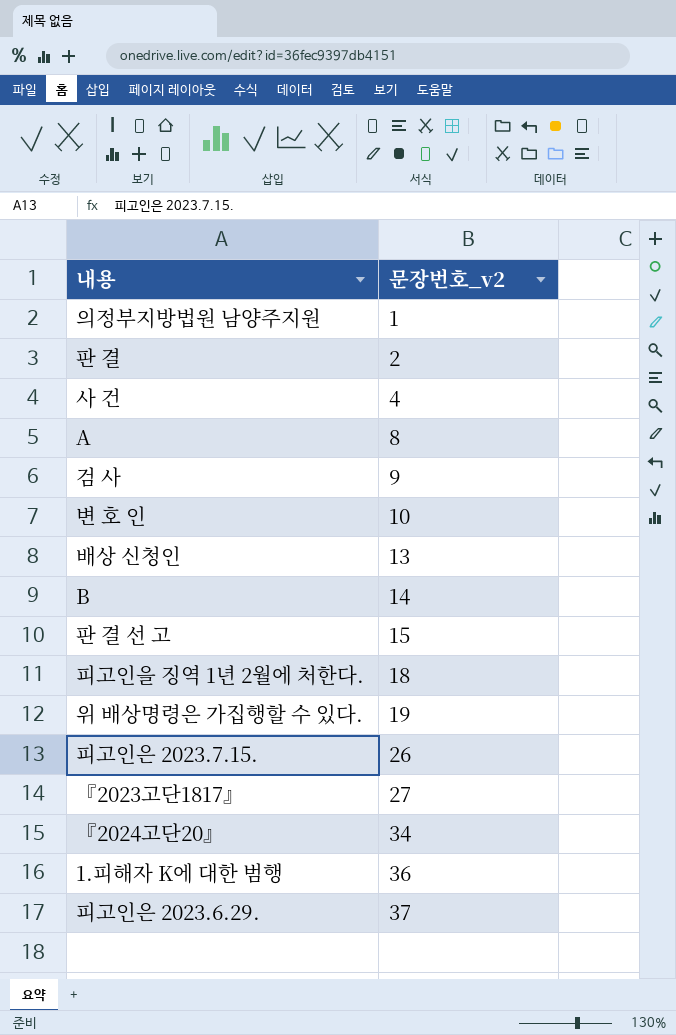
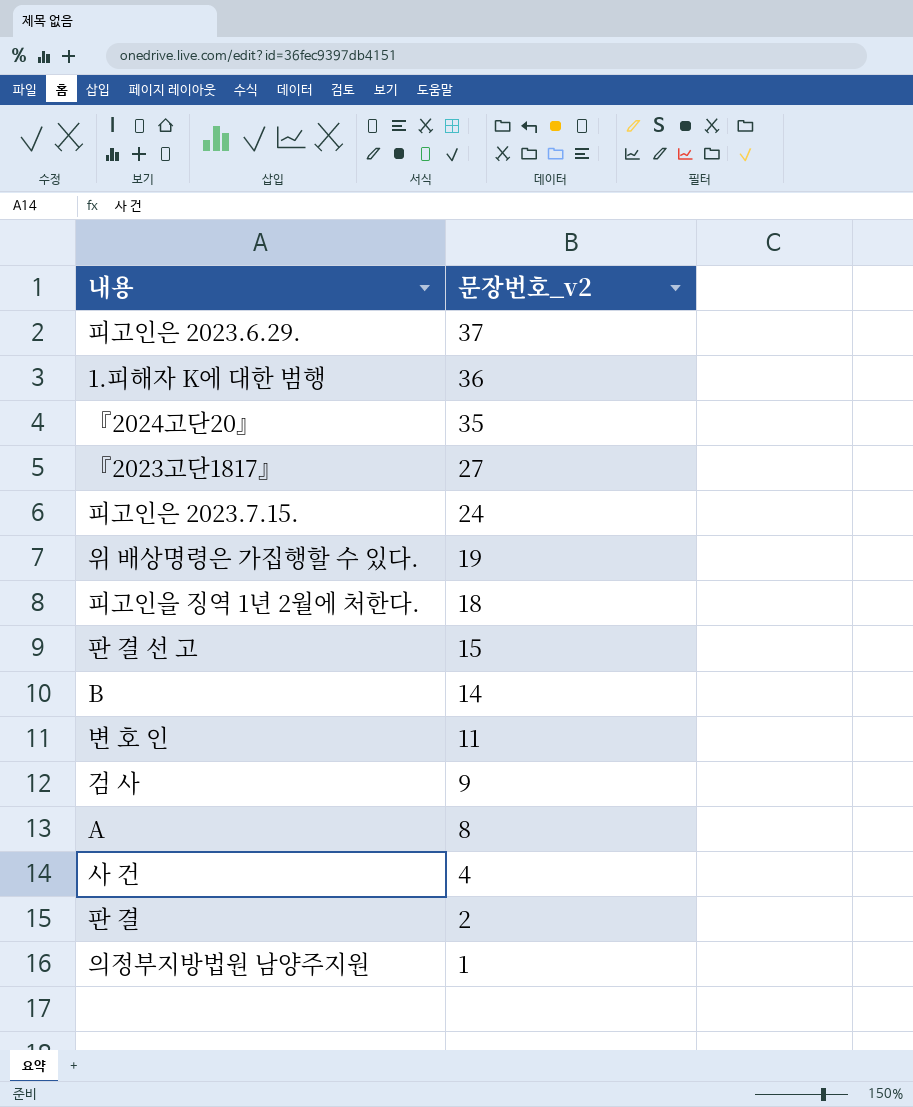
row order: 문장번호_v2 ascending -> 문장번호_v2 descending
row 배상 신청인: 13 -> none
『2024고단20』 | 문장번호_v2: 34 -> 35
피고인은 2023.7.15. | 문장번호_v2: 26 -> 24
변 호 인 | 문장번호_v2: 10 -> 11

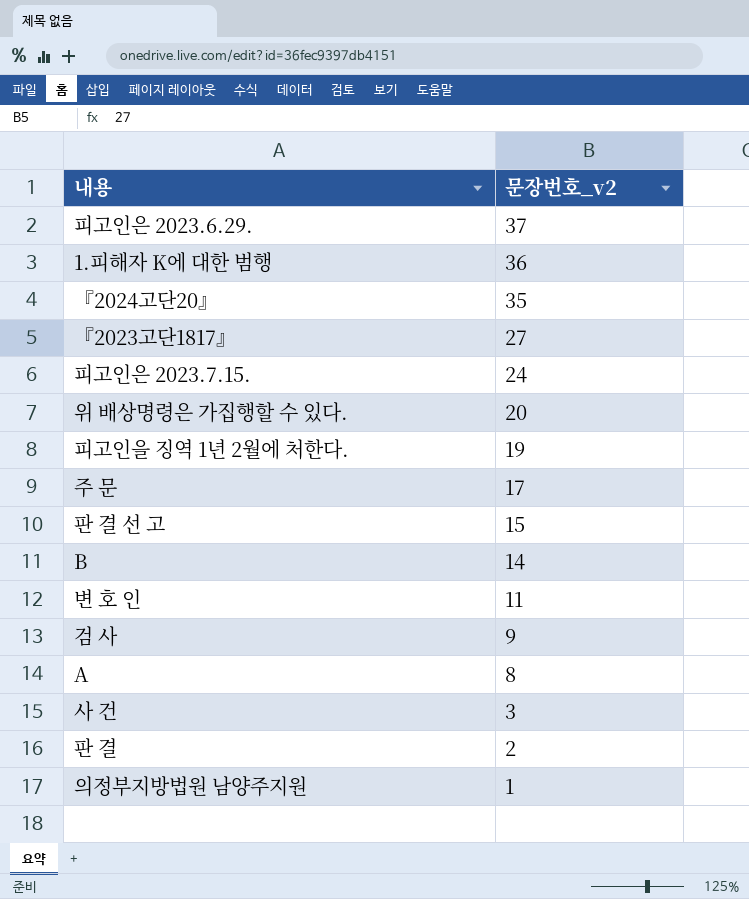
위 배상명령은 가집행할 수 있다. | 문장번호_v2: 19 -> 20
피고인을 징역 1년 2월에 처한다. | 문장번호_v2: 18 -> 19
row 주 문: none -> 17
사 건 | 문장번호_v2: 4 -> 3

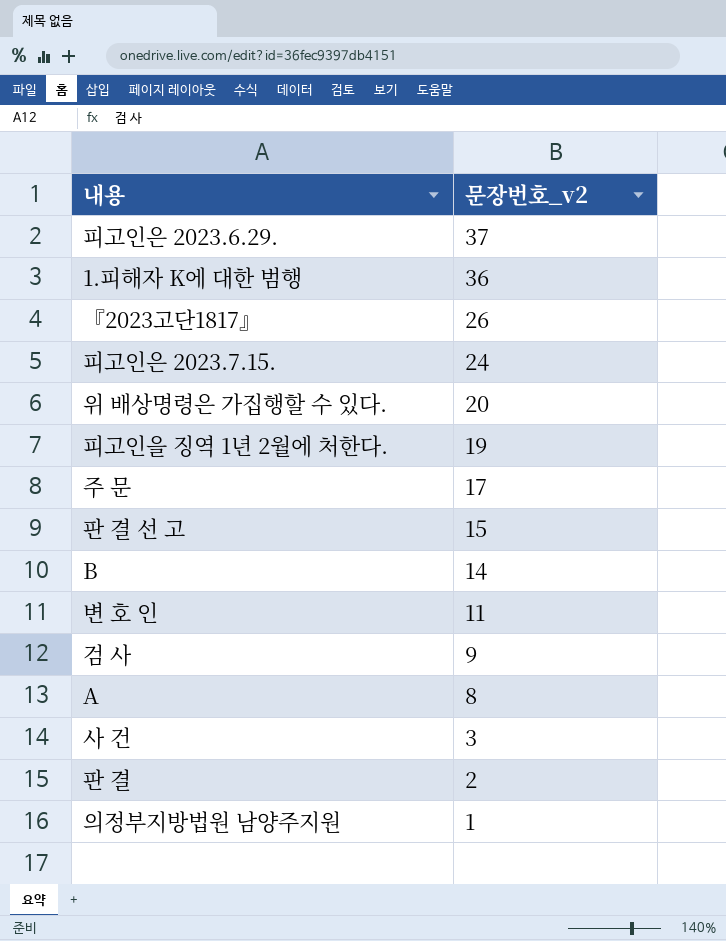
row 『2024고단20』: 35 -> none
『2023고단1817』 | 문장번호_v2: 27 -> 26

